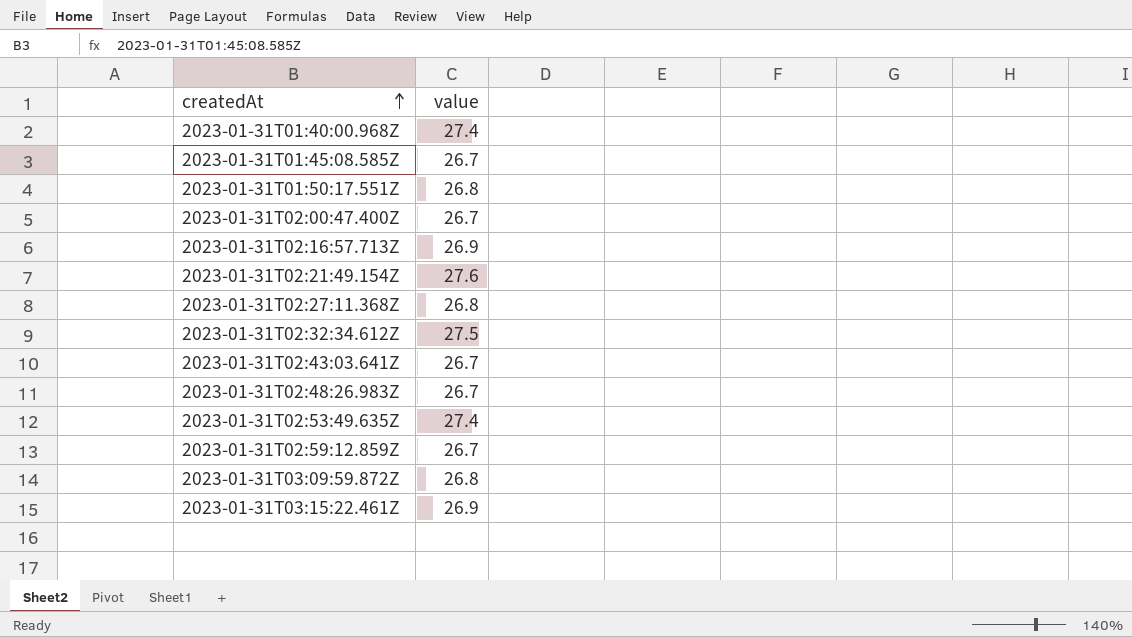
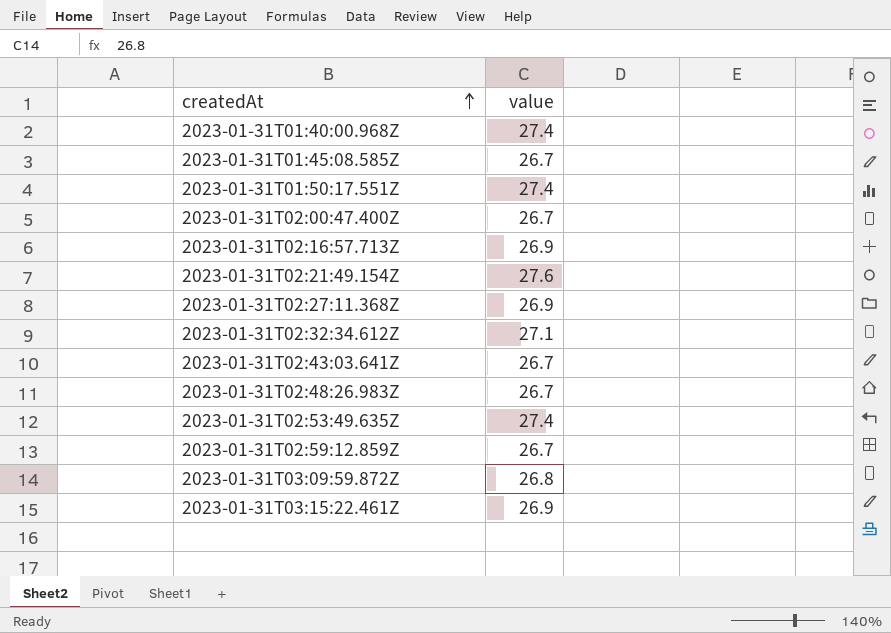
2023-01-31T01:50:17.551Z | value: 26.8 -> 27.4
2023-01-31T02:27:11.368Z | value: 26.8 -> 26.9
2023-01-31T02:32:34.612Z | value: 27.5 -> 27.1

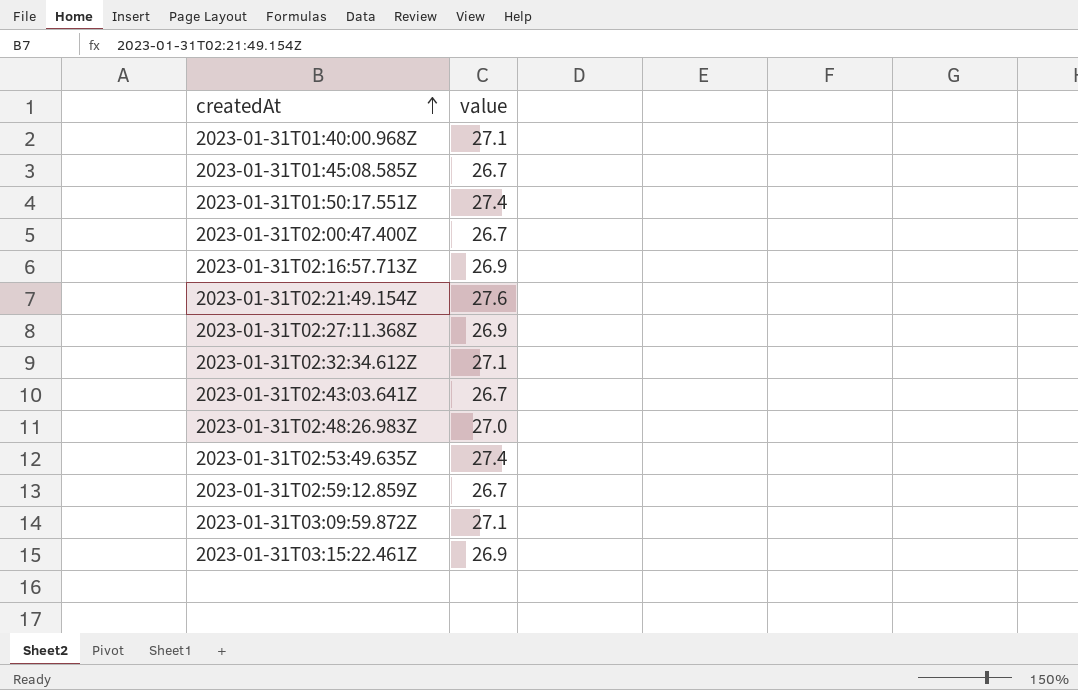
2023-01-31T01:40:00.968Z | value: 27.4 -> 27.1
2023-01-31T02:48:26.983Z | value: 26.7 -> 27.0
2023-01-31T03:09:59.872Z | value: 26.8 -> 27.1

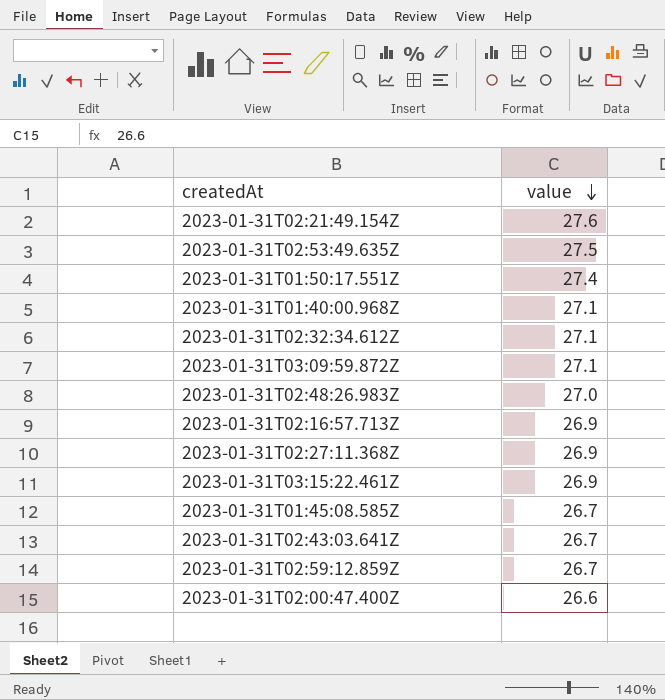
row order: createdAt ascending -> value descending
2023-01-31T02:53:49.635Z | value: 27.4 -> 27.5
2023-01-31T02:00:47.400Z | value: 26.7 -> 26.6

